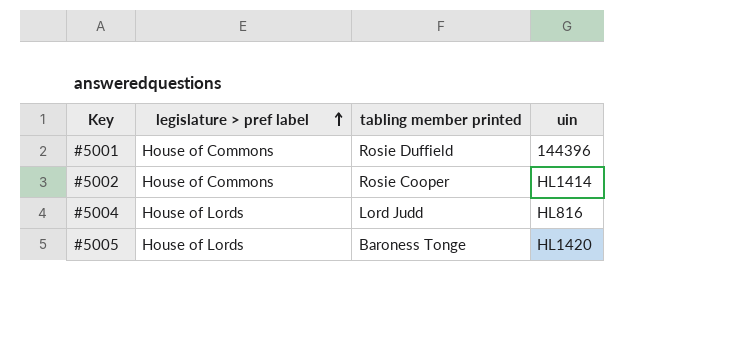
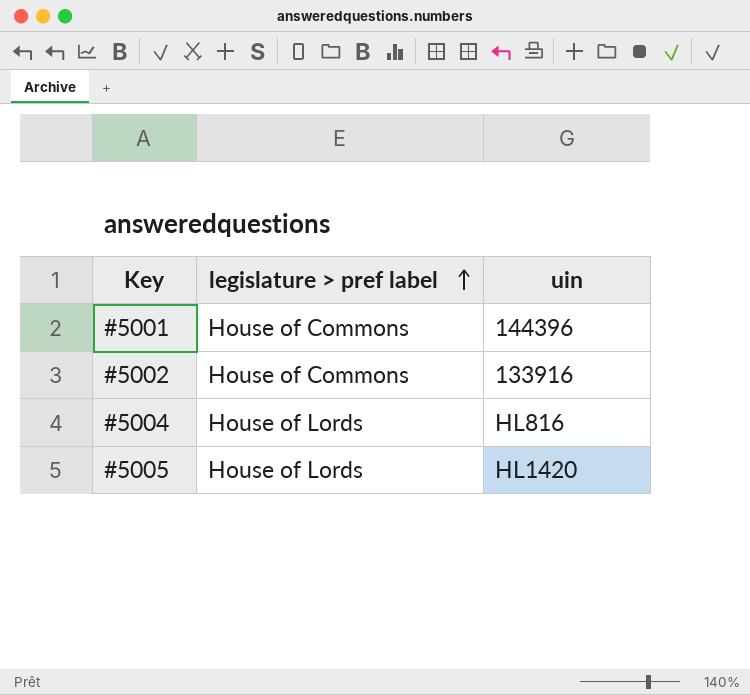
column tabling member printed | position: 3 -> none
#5002 | uin: HL1414 -> 133916

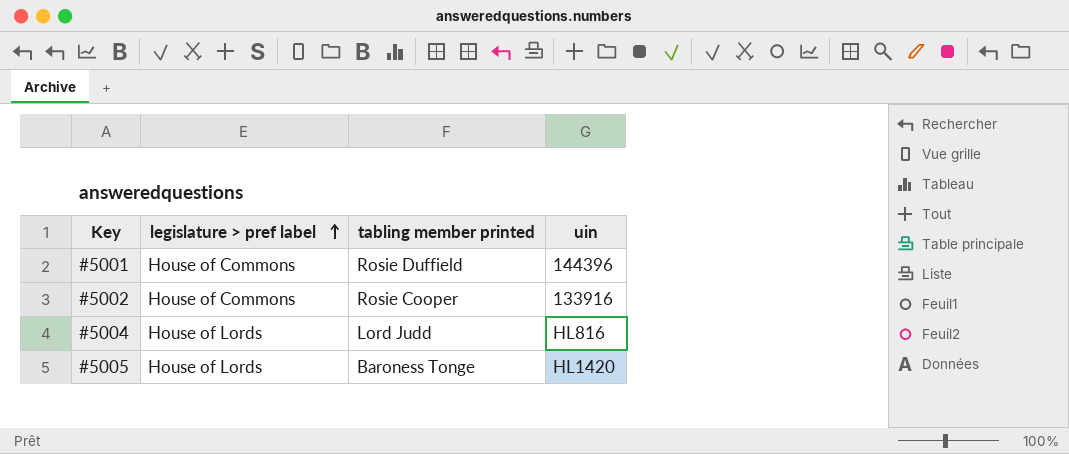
column tabling member printed | position: none -> 3

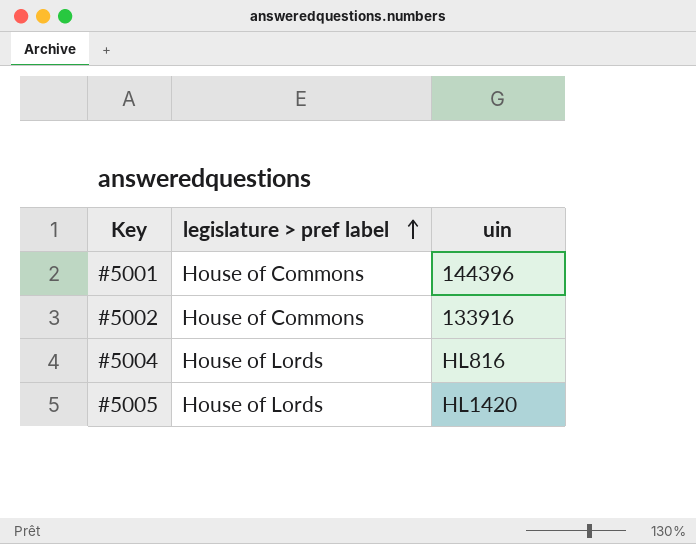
column tabling member printed | position: 3 -> none

